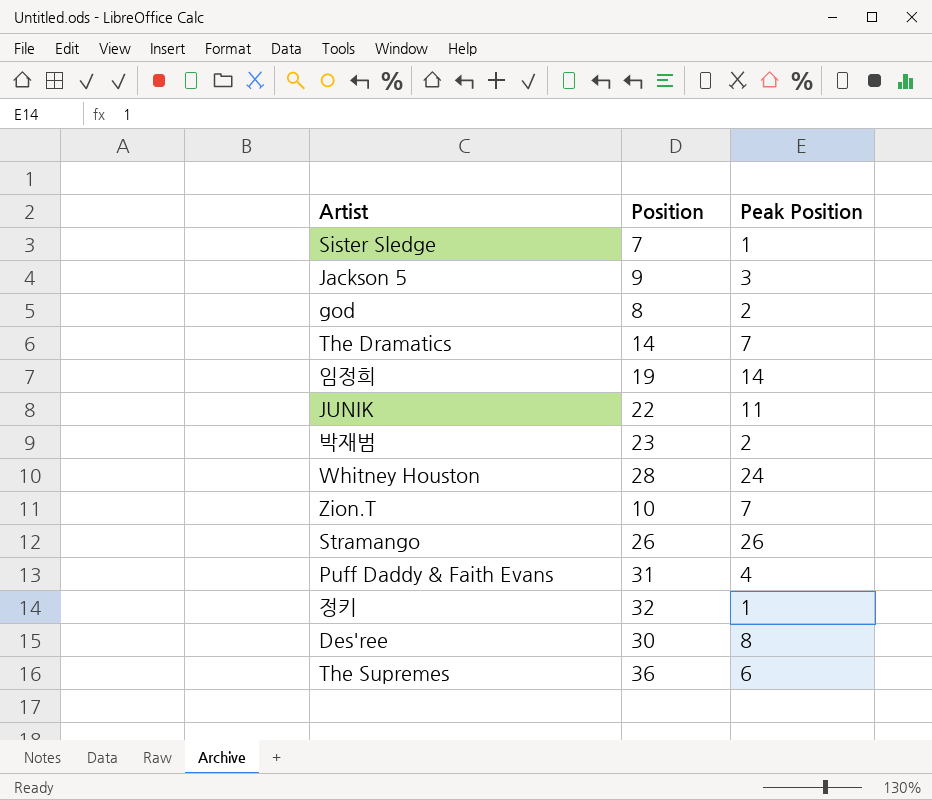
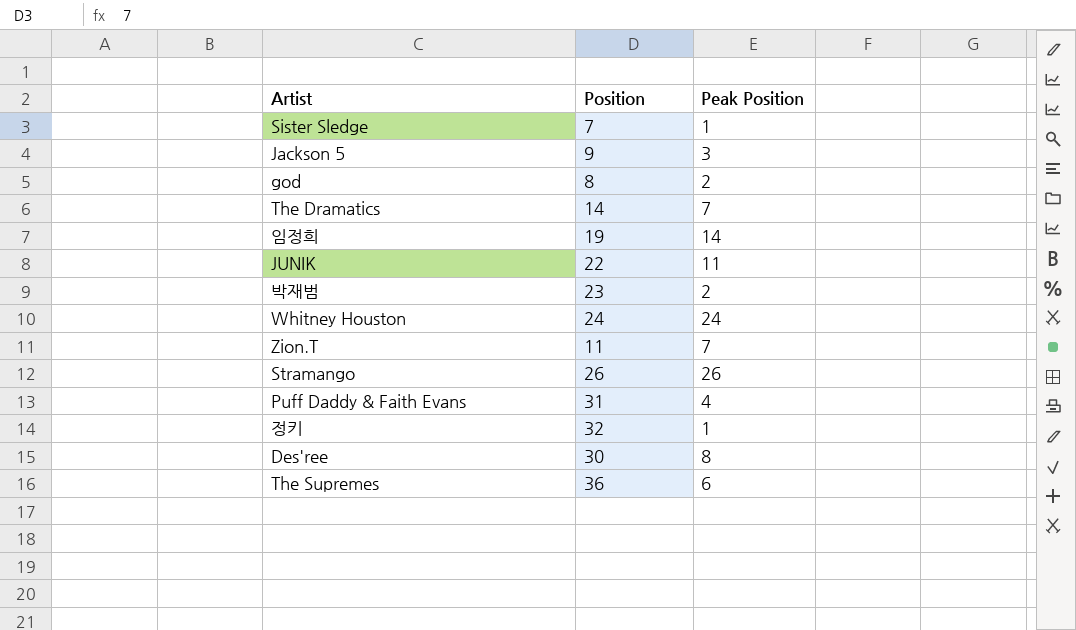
Whitney Houston | Position: 28 -> 24
Zion.T | Position: 10 -> 11

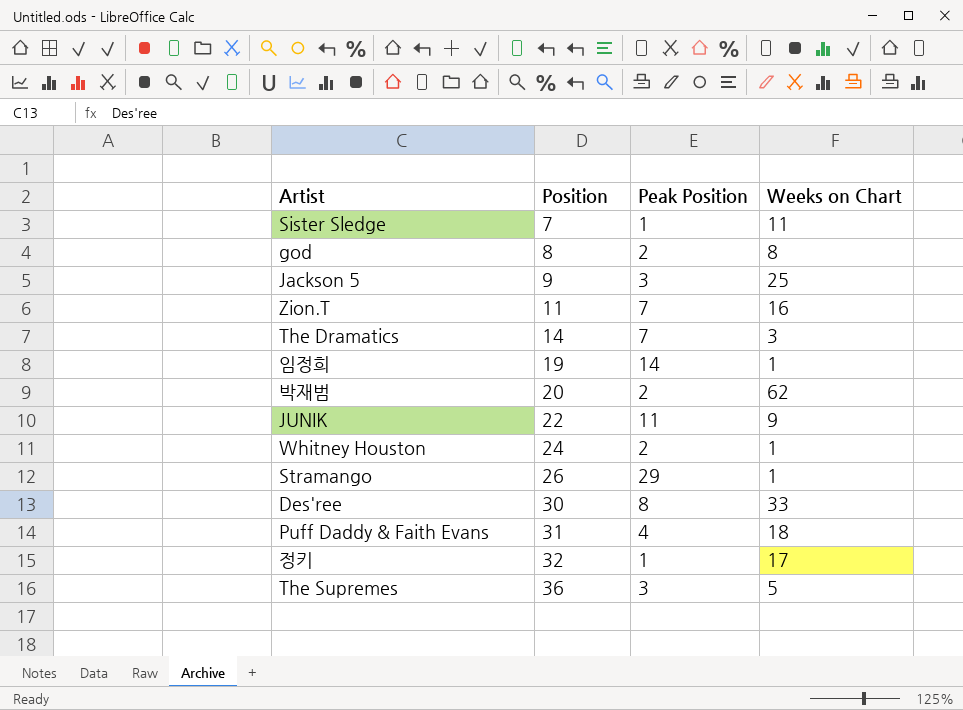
row order: none -> Position ascending
column Weeks on Chart | position: none -> 4
박재범 | Position: 23 -> 20
Whitney Houston | Peak Position: 24 -> 2
Stramango | Peak Position: 26 -> 29
The Supremes | Peak Position: 6 -> 3

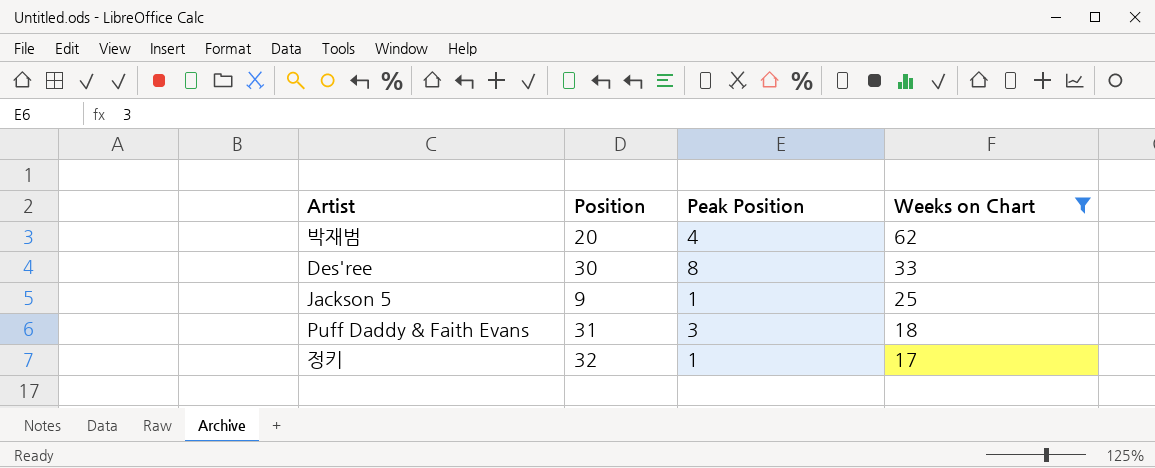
filter: none -> Weeks on Chart >= 17
row order: Position ascending -> Weeks on Chart descending
박재범 | Peak Position: 2 -> 4
Jackson 5 | Peak Position: 3 -> 1
Puff Daddy & Faith Evans | Peak Position: 4 -> 3

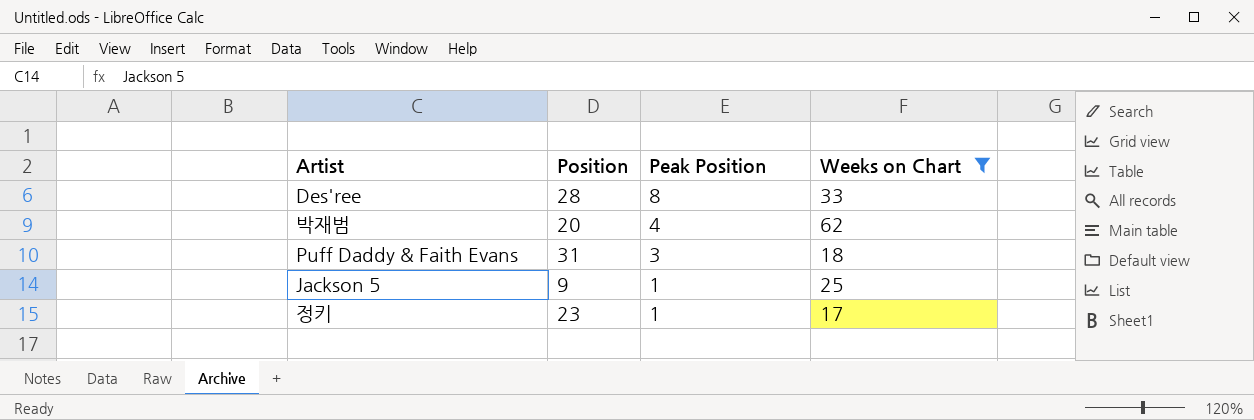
row order: Weeks on Chart descending -> Peak Position descending
Des'ree | Position: 30 -> 28
정키 | Position: 32 -> 23

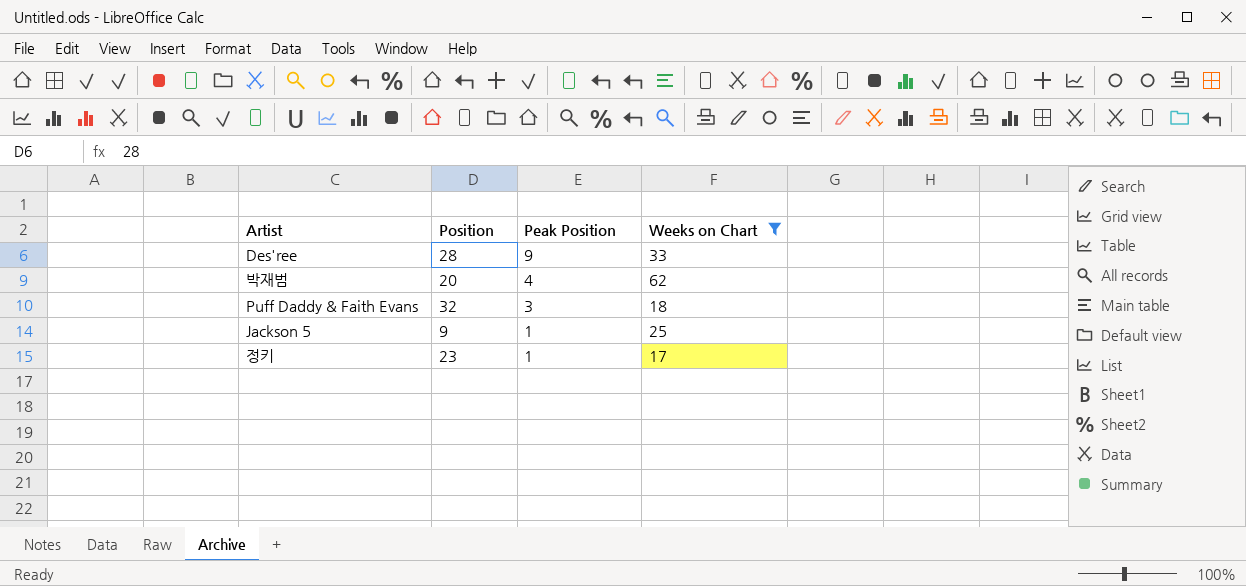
Des'ree | Peak Position: 8 -> 9
Puff Daddy & Faith Evans | Position: 31 -> 32

